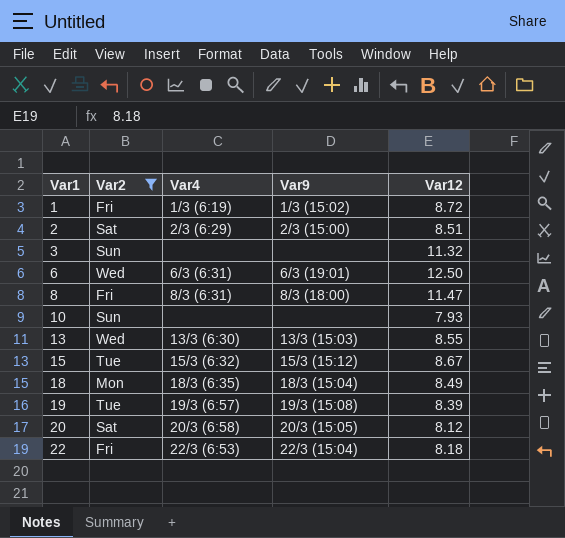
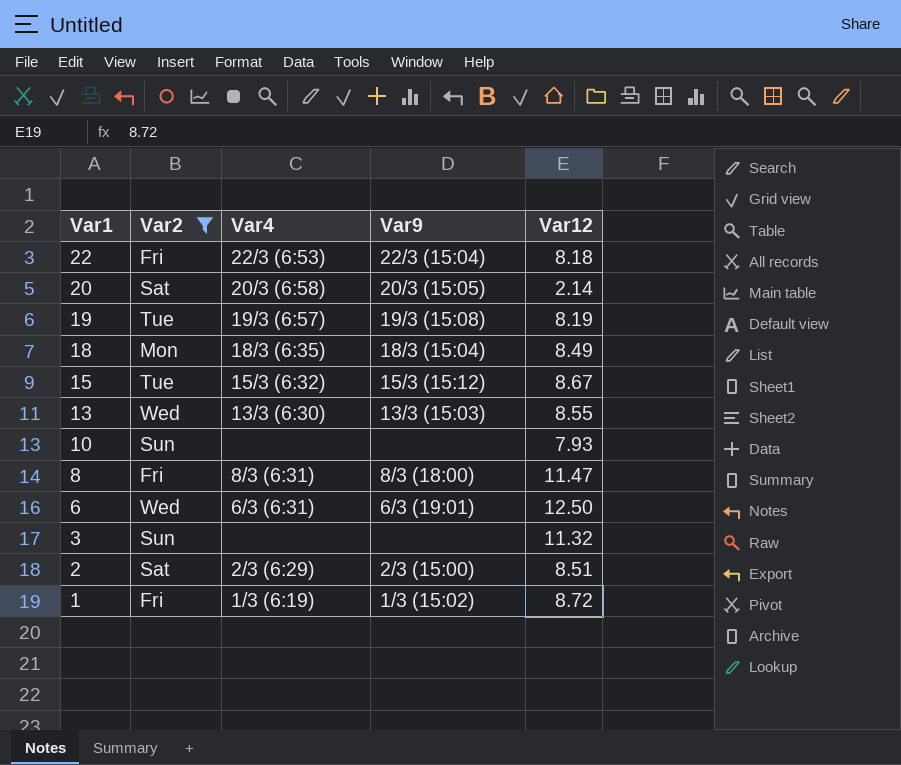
row order: Var1 ascending -> Var1 descending
20 | Var12: 8.12 -> 2.14
19 | Var12: 8.39 -> 8.19

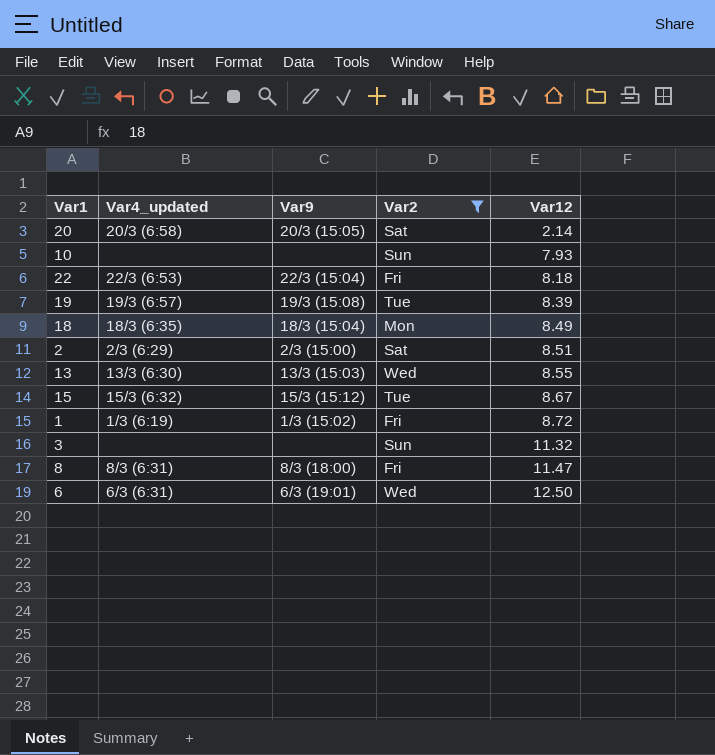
row order: Var1 descending -> Var12 ascending
column name: Var4 -> Var4_updated
column Var2 | position: 2 -> 4
19 | Var12: 8.19 -> 8.39

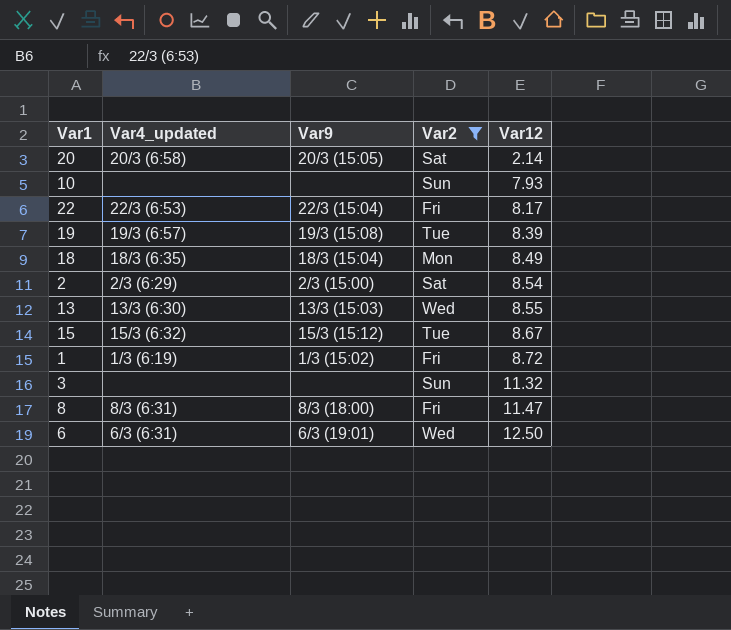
22 | Var12: 8.18 -> 8.17
2 | Var12: 8.51 -> 8.54

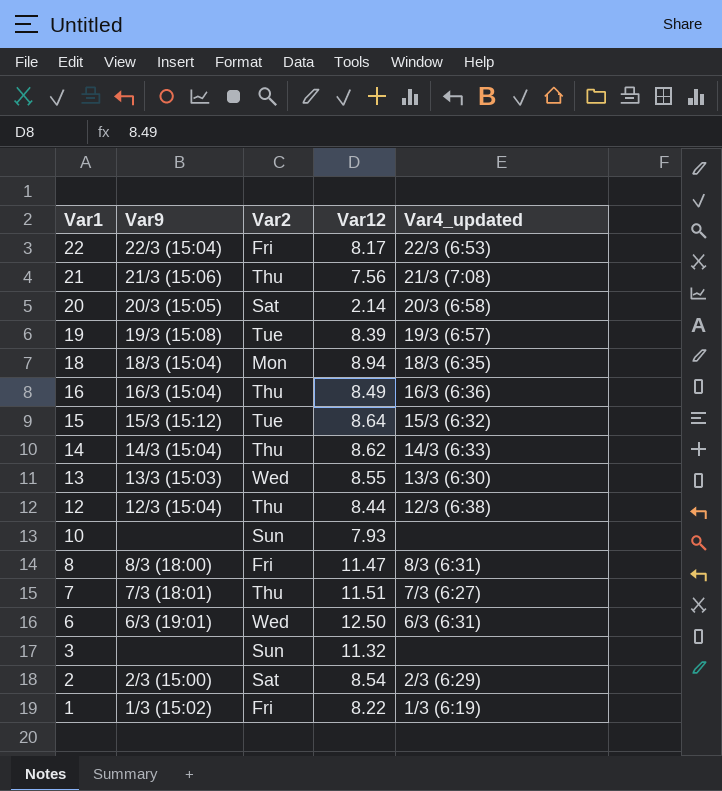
filter: Var2 != Thu -> none
row order: Var12 ascending -> Var1 descending
column Var4_updated | position: 2 -> 5
18 | Var12: 8.49 -> 8.94
15 | Var12: 8.67 -> 8.64
1 | Var12: 8.72 -> 8.22

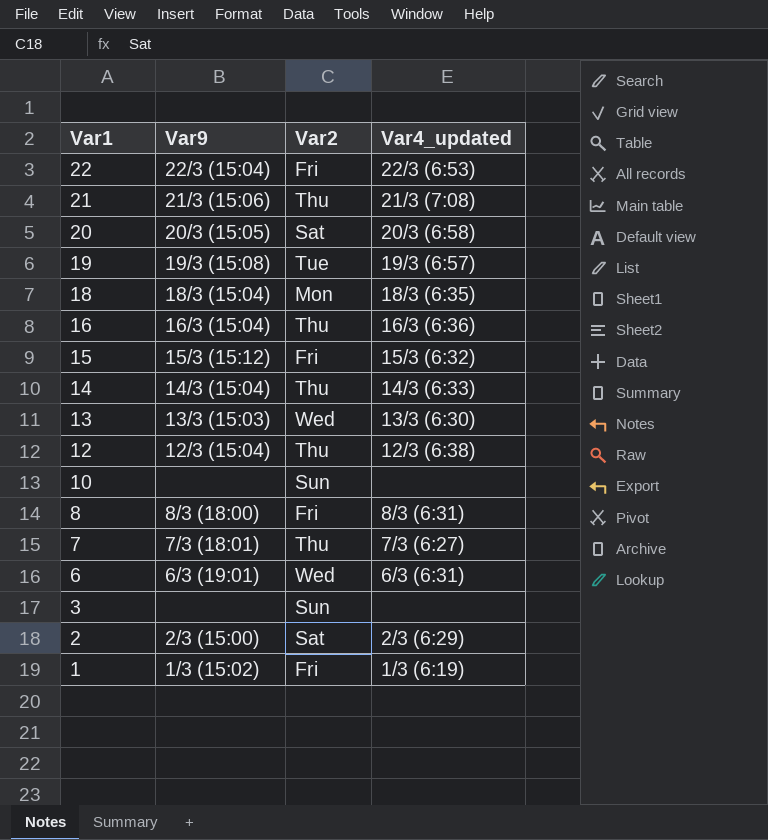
column Var12 | position: 4 -> none
15 | Var2: Tue -> Fri

